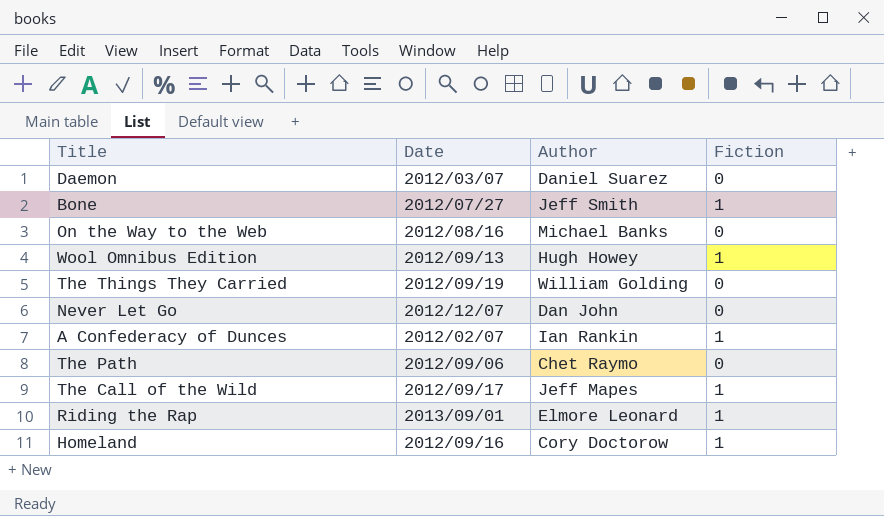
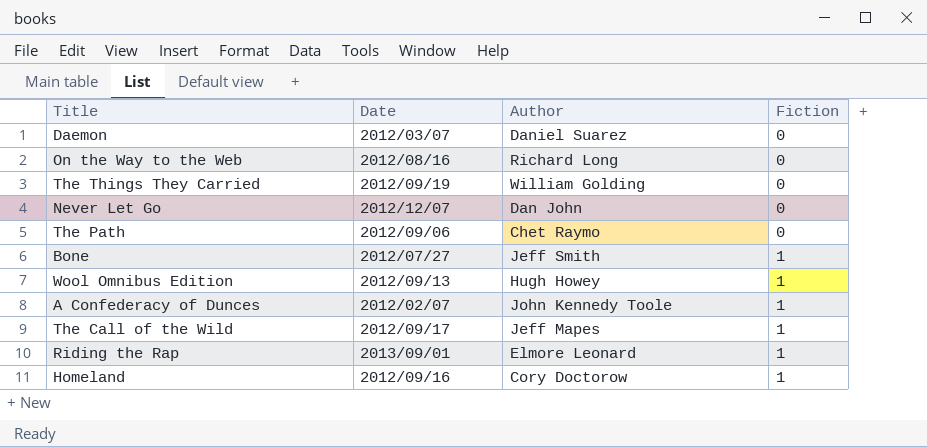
row order: none -> Fiction ascending
On the Way to the Web | Author: Michael Banks -> Richard Long
A Confederacy of Dunces | Author: Ian Rankin -> John Kennedy Toole

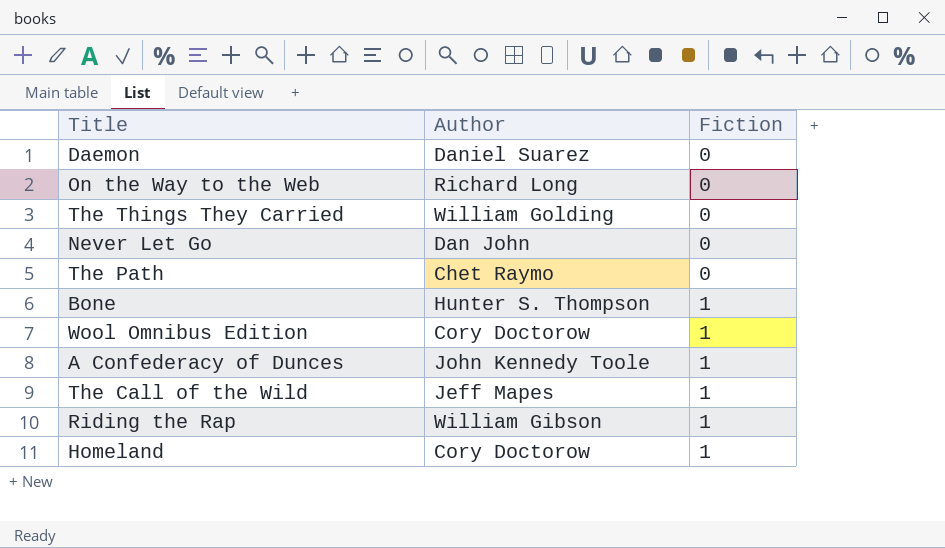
column Date | position: 2 -> none
Bone | Author: Jeff Smith -> Hunter S. Thompson
Wool Omnibus Edition | Author: Hugh Howey -> Cory Doctorow
Riding the Rap | Author: Elmore Leonard -> William Gibson

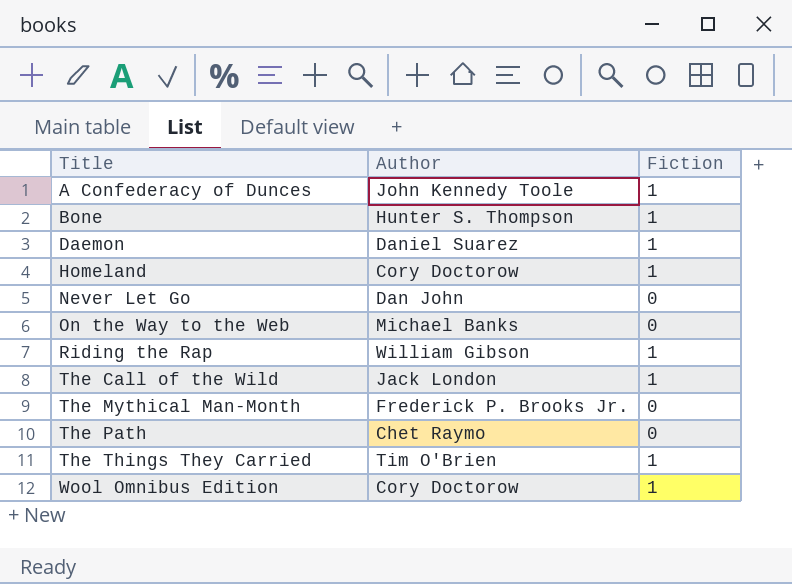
row order: Fiction ascending -> Title ascending
Daemon | Fiction: 0 -> 1
On the Way to the Web | Author: Richard Long -> Michael Banks
The Call of the Wild | Author: Jeff Mapes -> Jack London
row The Mythical Man-Month: none -> Frederick P. Brooks Jr. | 0
The Things They Carried | Author: William Golding -> Tim O'Brien
The Things They Carried | Fiction: 0 -> 1

